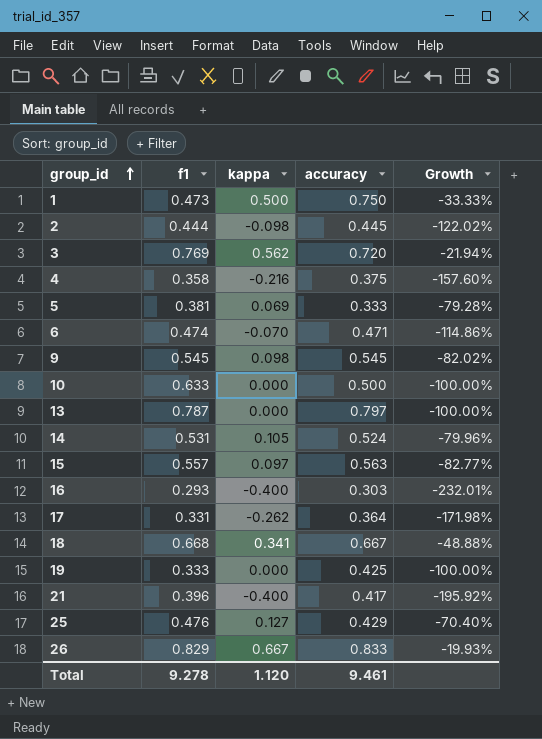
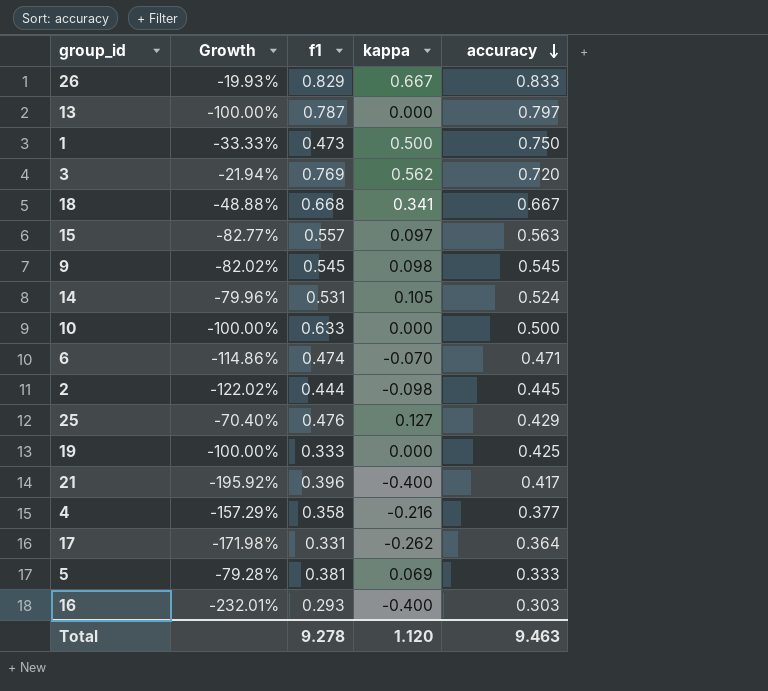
row order: group_id ascending -> accuracy descending
column Growth | position: 5 -> 2
4 | Growth: -157.60% -> -157.29%
4 | accuracy: 0.375 -> 0.377
Total | accuracy: 9.461 -> 9.463

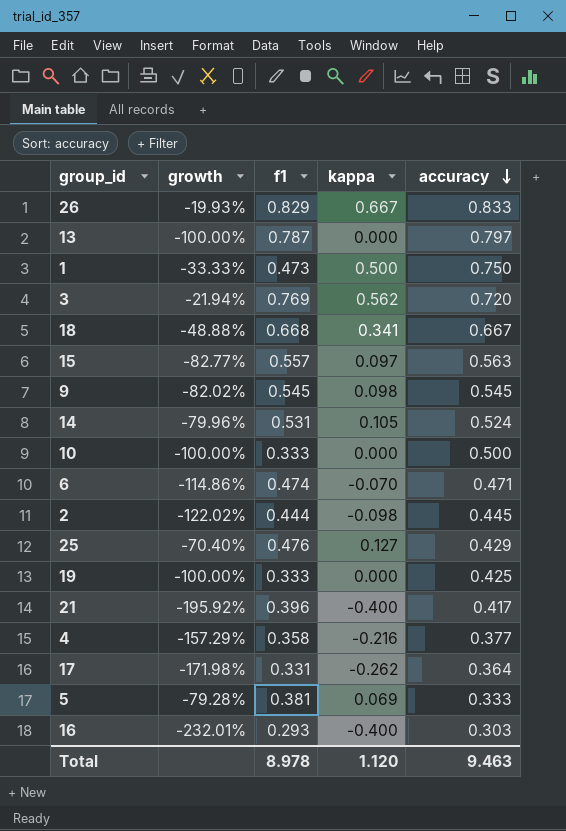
column name: Growth -> growth
10 | f1: 0.633 -> 0.333
Total | f1: 9.278 -> 8.978

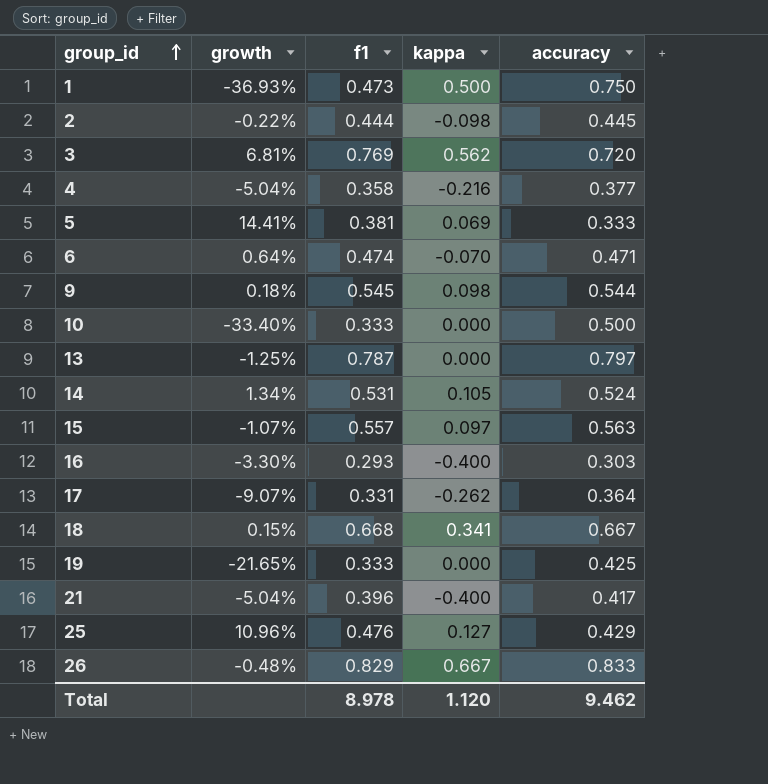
row order: accuracy descending -> group_id ascending
column growth | formula: ([kappa] - [accuracy]) / [accuracy] -> ([f1] - [accuracy]) / [accuracy]
9 | accuracy: 0.545 -> 0.544
Total | accuracy: 9.463 -> 9.462

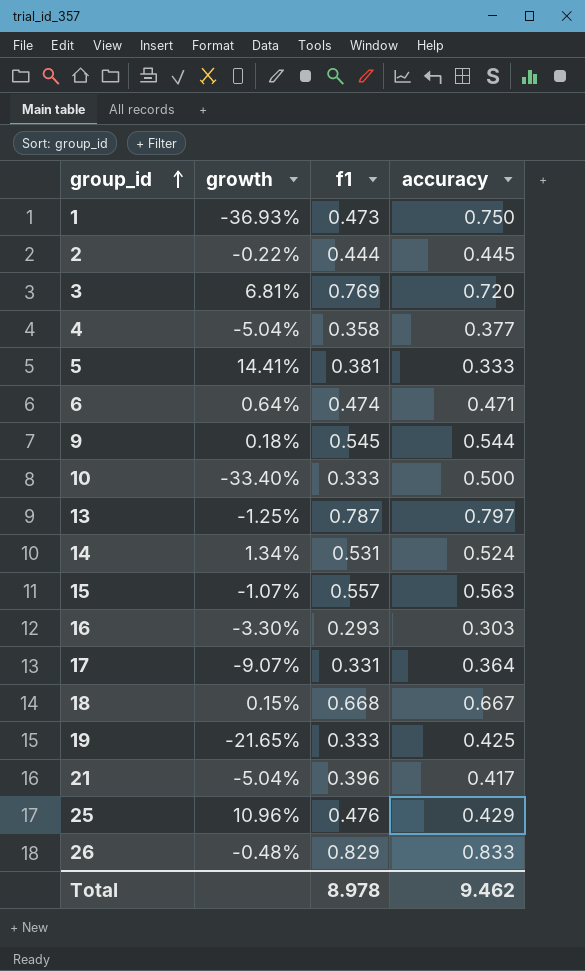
column kappa | position: 4 -> none

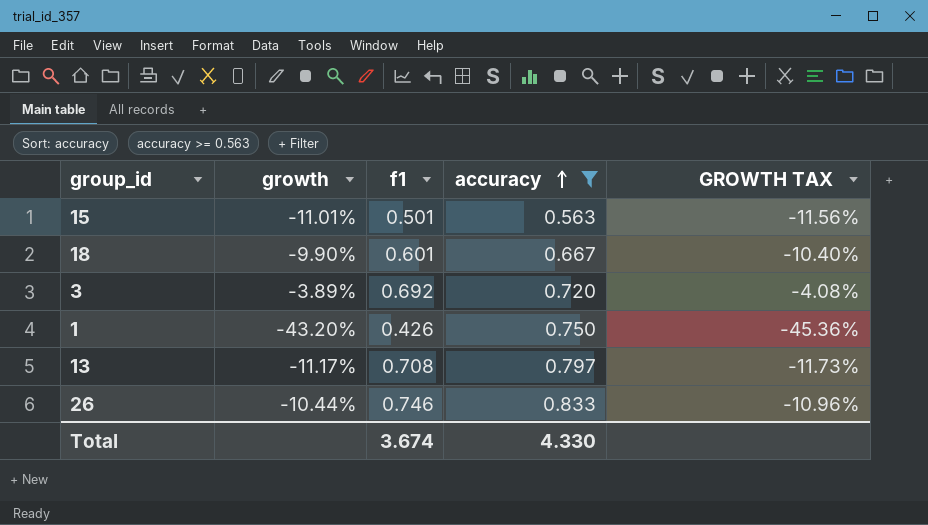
filter: none -> accuracy >= 0.563
row order: group_id ascending -> accuracy ascending
column GROWTH TAX | formula: none -> [growth] * 1.05
15 | growth: -1.07% -> -11.01%
15 | f1: 0.557 -> 0.501
18 | growth: 0.15% -> -9.90%
18 | f1: 0.668 -> 0.601
3 | growth: 6.81% -> -3.89%
3 | f1: 0.769 -> 0.692
1 | growth: -36.93% -> -43.20%
1 | f1: 0.473 -> 0.426
13 | growth: -1.25% -> -11.17%
13 | f1: 0.787 -> 0.708
26 | growth: -0.48% -> -10.44%
26 | f1: 0.829 -> 0.746
Total | f1: 8.978 -> 3.674
Total | accuracy: 9.462 -> 4.330

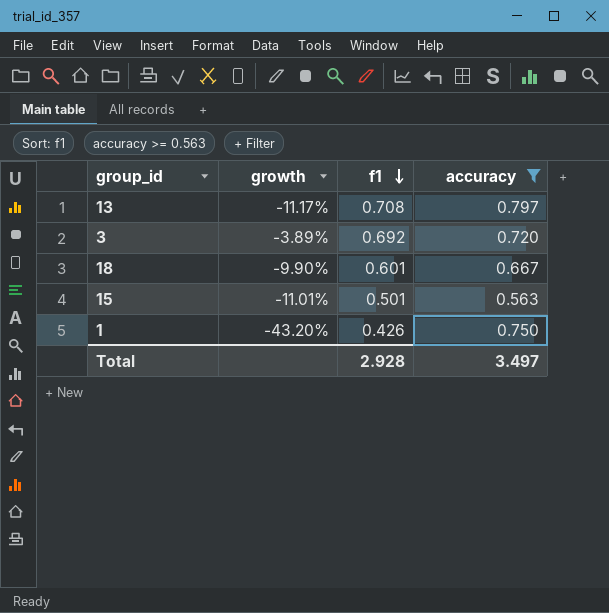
row order: accuracy ascending -> f1 descending
column GROWTH TAX | formula: [growth] * 1.05 -> none
row 26: -10.44% | 0.746 | 0.833 | -10.96% -> none
Total | f1: 3.674 -> 2.928
Total | accuracy: 4.330 -> 3.497

